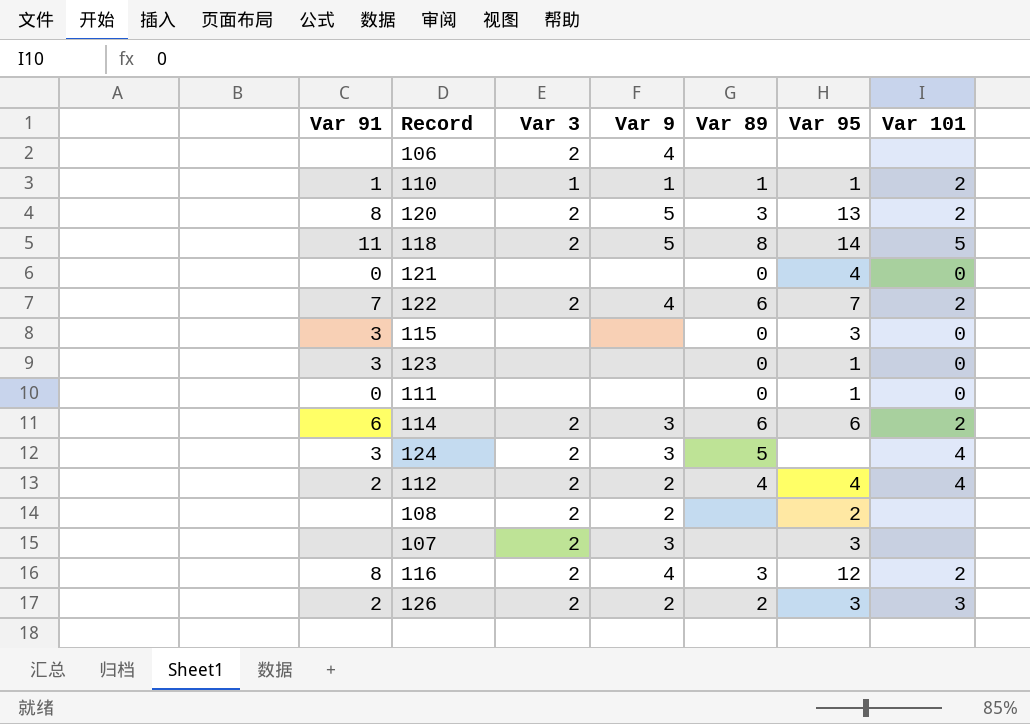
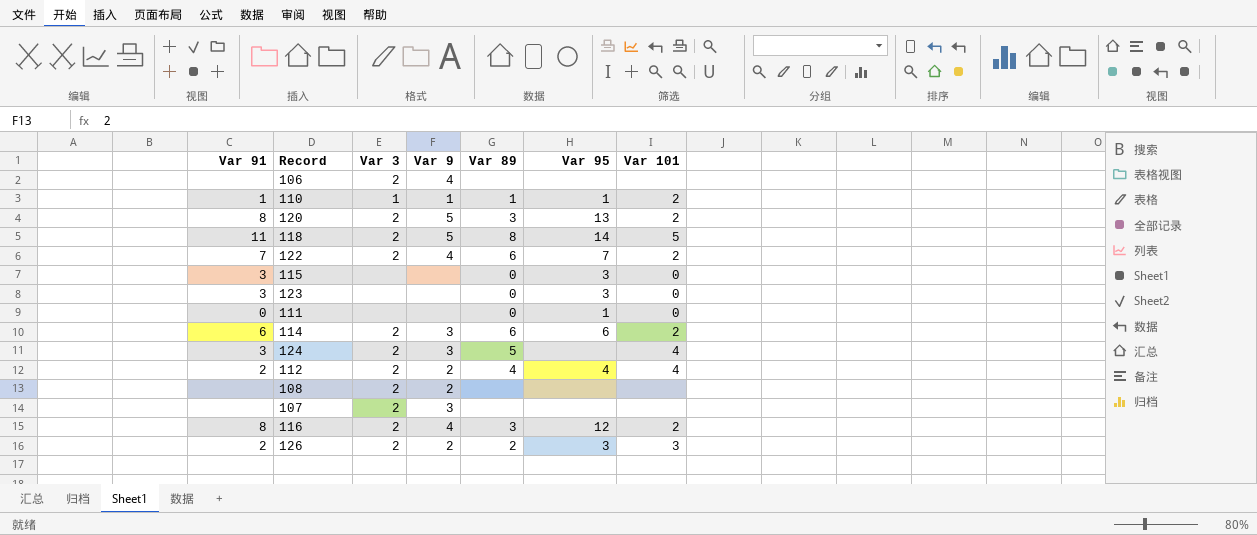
row 121: 0 | none | none | 0 | 4 | 0 -> none
123 | Var 95: 1 -> 3
108 | Var 95: 2 -> none
107 | Var 95: 3 -> none

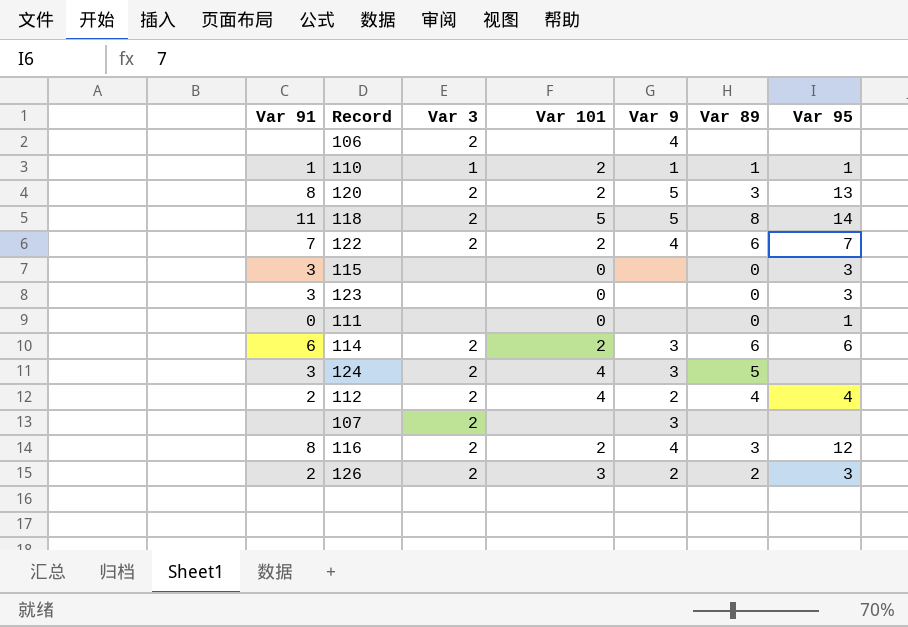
column Var 101 | position: 7 -> 4
row 108: none | 2 | 2 | none | none | none -> none

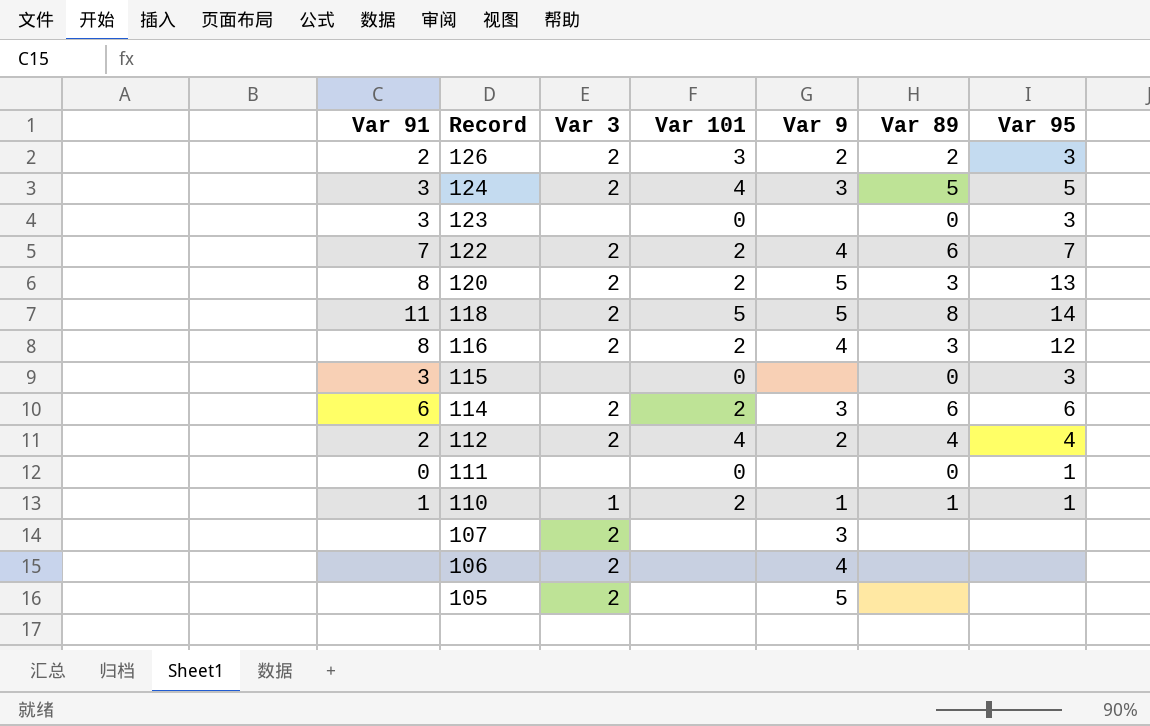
row order: none -> Record descending
124 | Var 95: none -> 5
row 105: none -> none | 2 | none | 5 | none | none

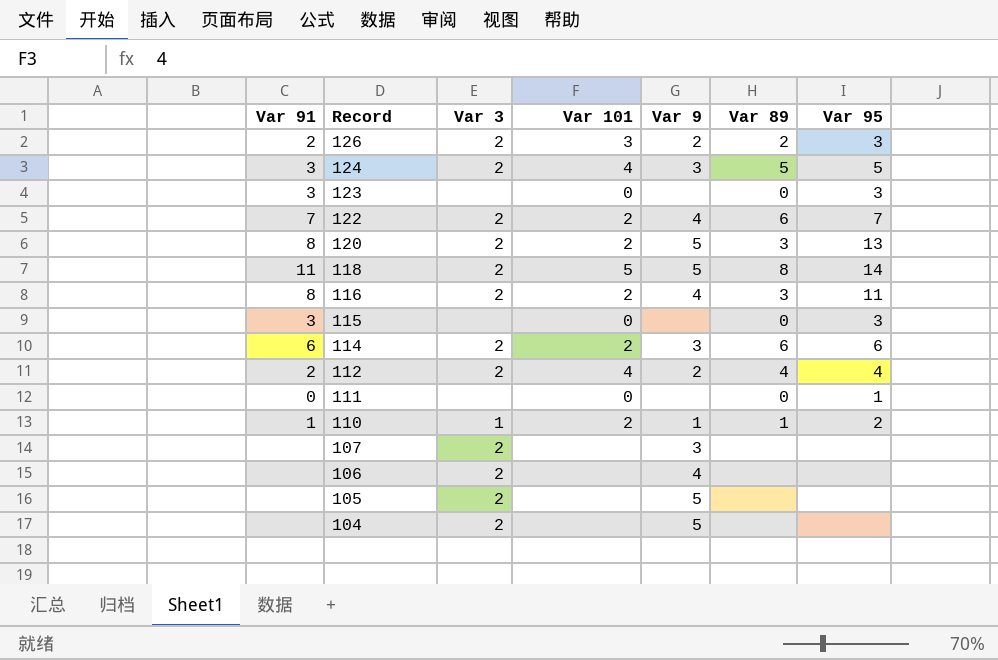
116 | Var 95: 12 -> 11
110 | Var 95: 1 -> 2
row 104: none -> none | 2 | none | 5 | none | none

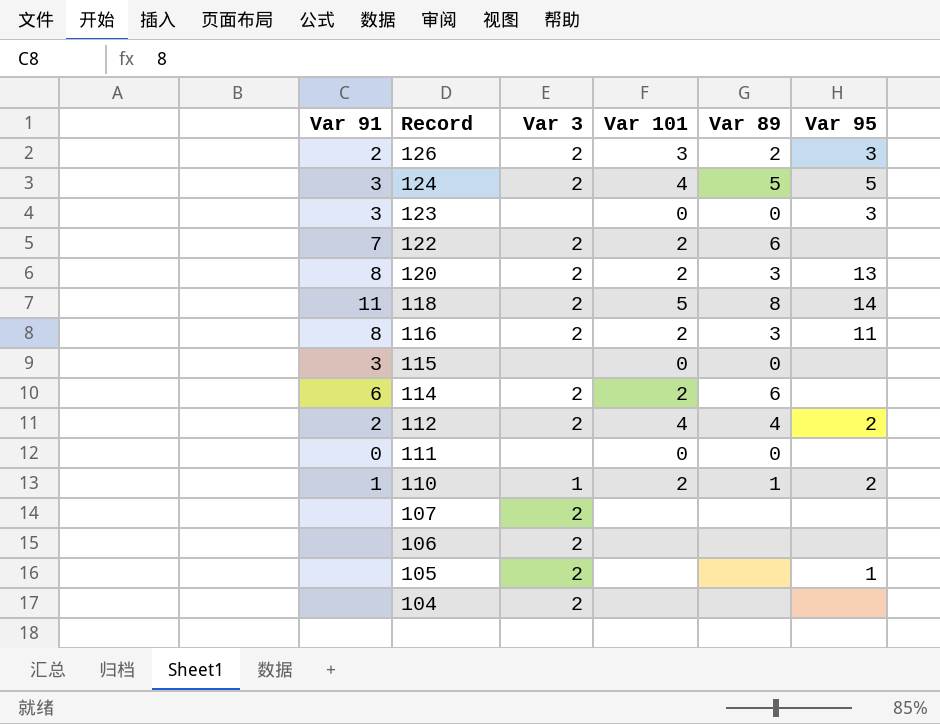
column Var 9 | position: 5 -> none
122 | Var 95: 7 -> none
115 | Var 95: 3 -> none
114 | Var 95: 6 -> none
112 | Var 95: 4 -> 2
111 | Var 95: 1 -> none
105 | Var 95: none -> 1

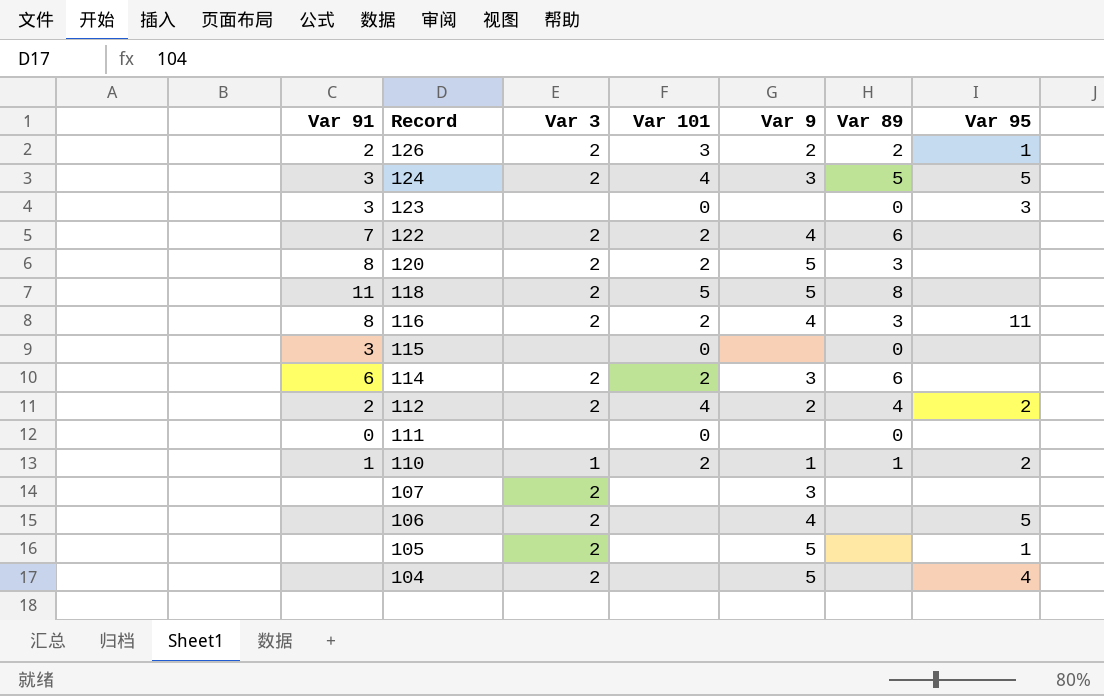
column Var 9 | position: none -> 5
126 | Var 95: 3 -> 1
120 | Var 95: 13 -> none
118 | Var 95: 14 -> none
106 | Var 95: none -> 5
104 | Var 95: none -> 4

